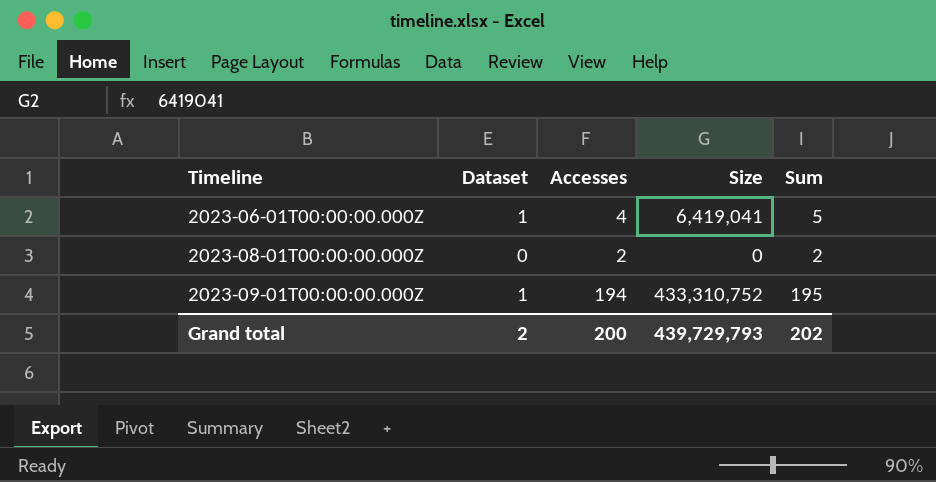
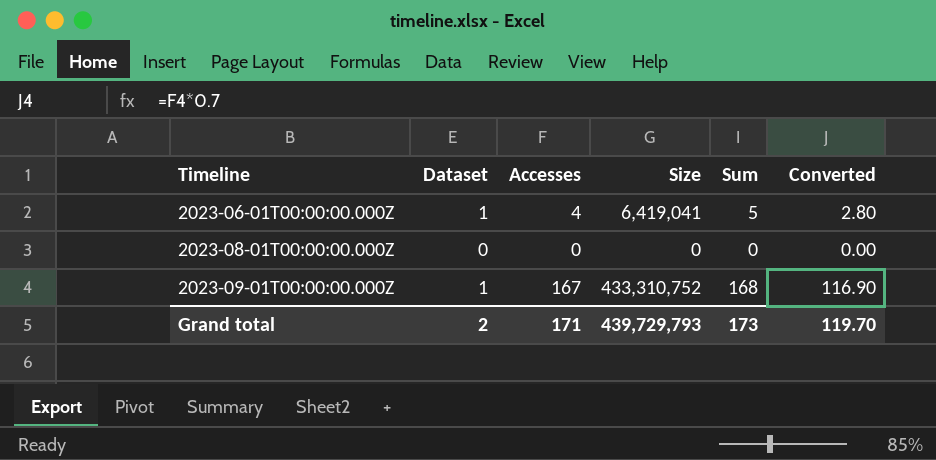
column Converted | formula: none -> [Accesses] * 0.7
2023-08-01T00:00:00.000Z | Accesses: 2 -> 0
2023-08-01T00:00:00.000Z | Sum: 2 -> 0
2023-09-01T00:00:00.000Z | Accesses: 194 -> 167
2023-09-01T00:00:00.000Z | Sum: 195 -> 168
Grand total | Accesses: 200 -> 171
Grand total | Sum: 202 -> 173

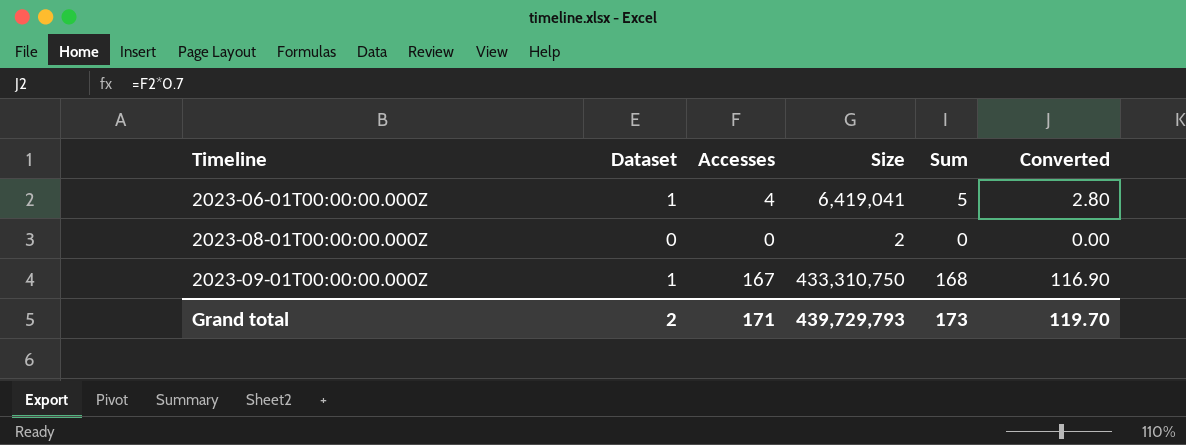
2023-08-01T00:00:00.000Z | Size: 0 -> 2
2023-09-01T00:00:00.000Z | Size: 433,310,752 -> 433,310,750

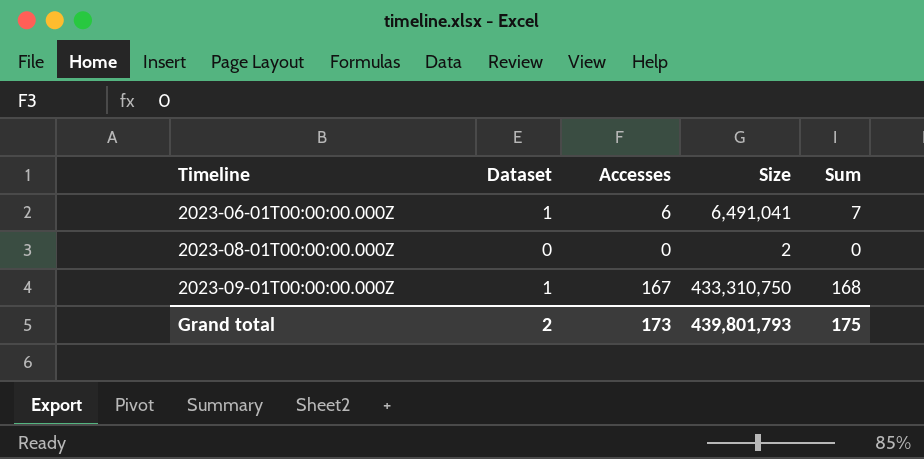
column Converted | formula: [Accesses] * 0.7 -> none
2023-06-01T00:00:00.000Z | Accesses: 4 -> 6
2023-06-01T00:00:00.000Z | Size: 6,419,041 -> 6,491,041
2023-06-01T00:00:00.000Z | Sum: 5 -> 7
Grand total | Accesses: 171 -> 173
Grand total | Size: 439,729,793 -> 439,801,793
Grand total | Sum: 173 -> 175

